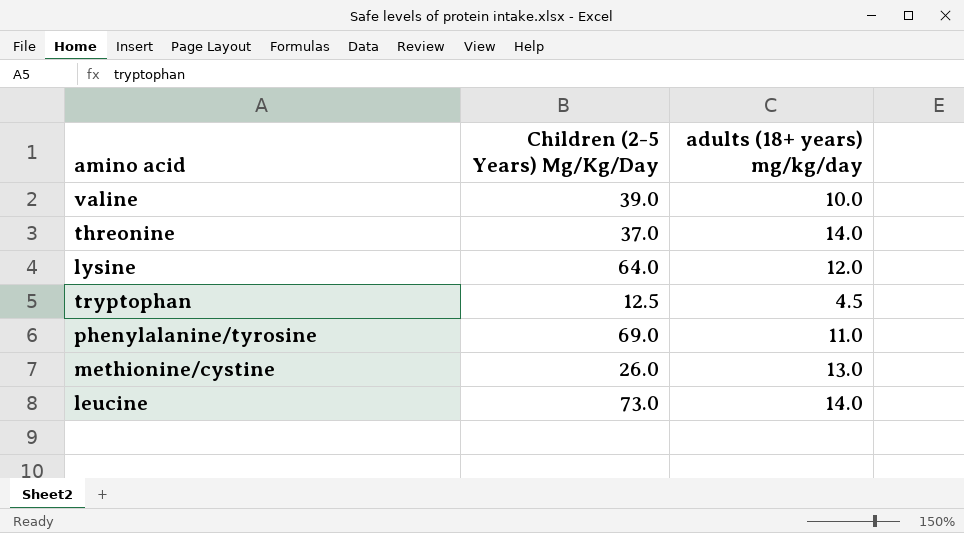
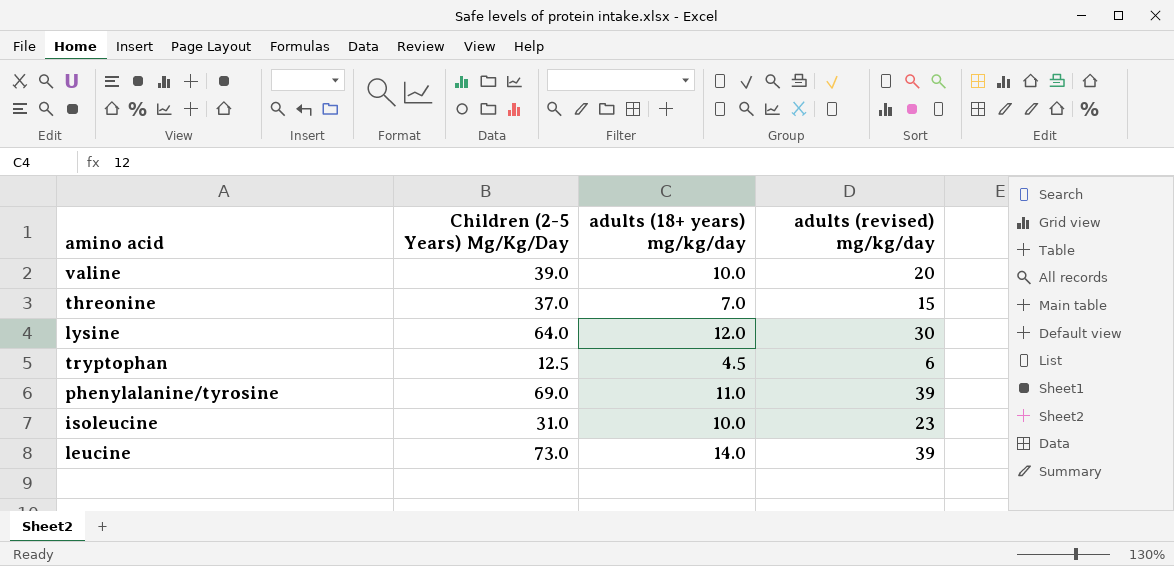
column adults (revised) mg/kg/day | position: none -> 4
row methionine/cystine: 26.0 | 13.0 -> none
threonine | adults (18+ years) mg/kg/day: 14.0 -> 7.0
row isoleucine: none -> 31.0 | 10.0 | 23

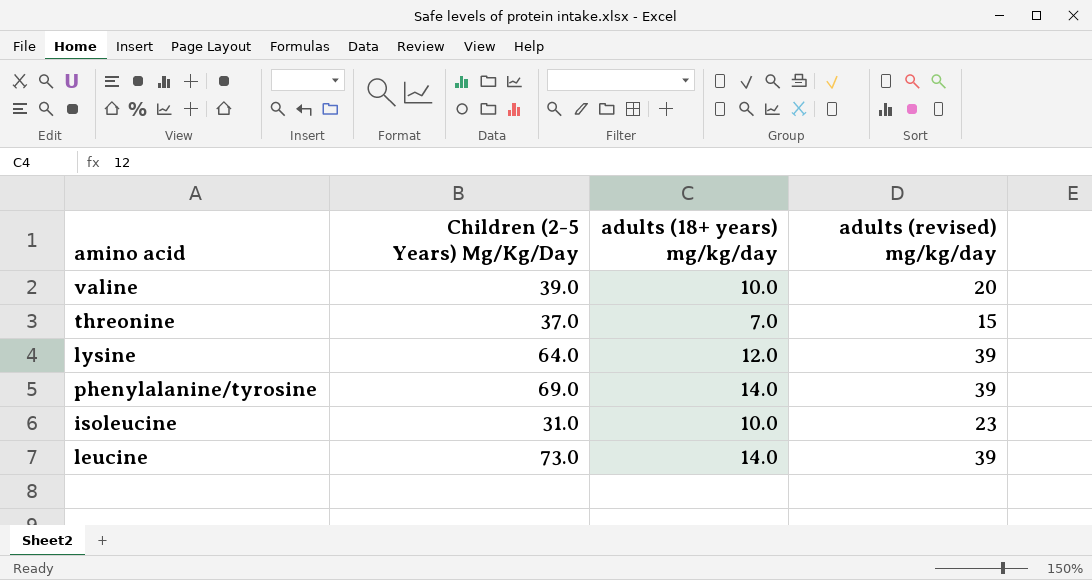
row tryptophan: 12.5 | 4.5 | 6 -> none
lysine | adults (revised) mg/kg/day: 30 -> 39
phenylalanine/tyrosine | adults (18+ years) mg/kg/day: 11.0 -> 14.0

